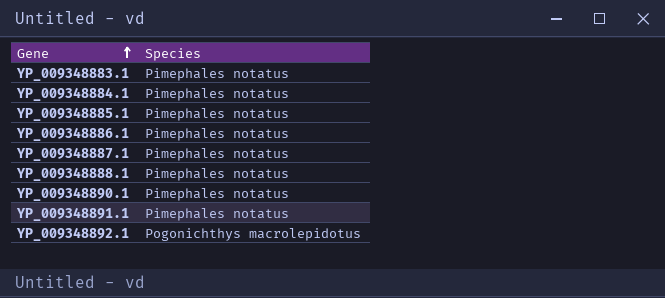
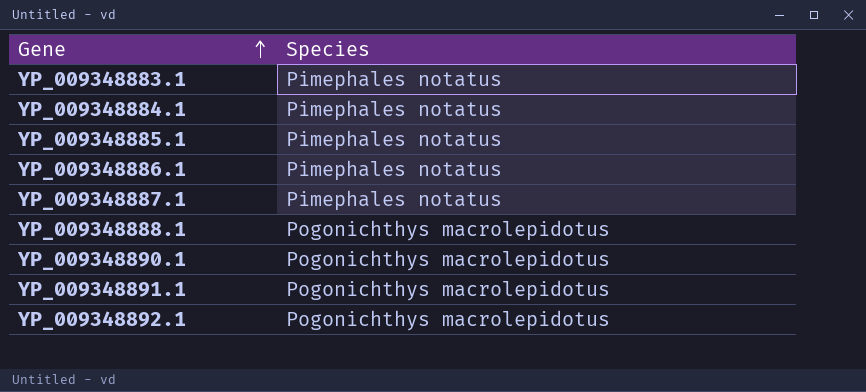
YP_009348888.1 | Species: Pimephales notatus -> Pogonichthys macrolepidotus
YP_009348890.1 | Species: Pimephales notatus -> Pogonichthys macrolepidotus
YP_009348891.1 | Species: Pimephales notatus -> Pogonichthys macrolepidotus

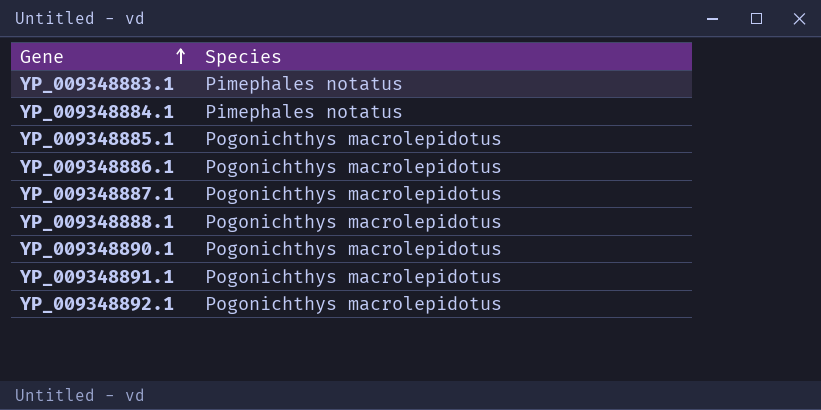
YP_009348885.1 | Species: Pimephales notatus -> Pogonichthys macrolepidotus
YP_009348886.1 | Species: Pimephales notatus -> Pogonichthys macrolepidotus
YP_009348887.1 | Species: Pimephales notatus -> Pogonichthys macrolepidotus

